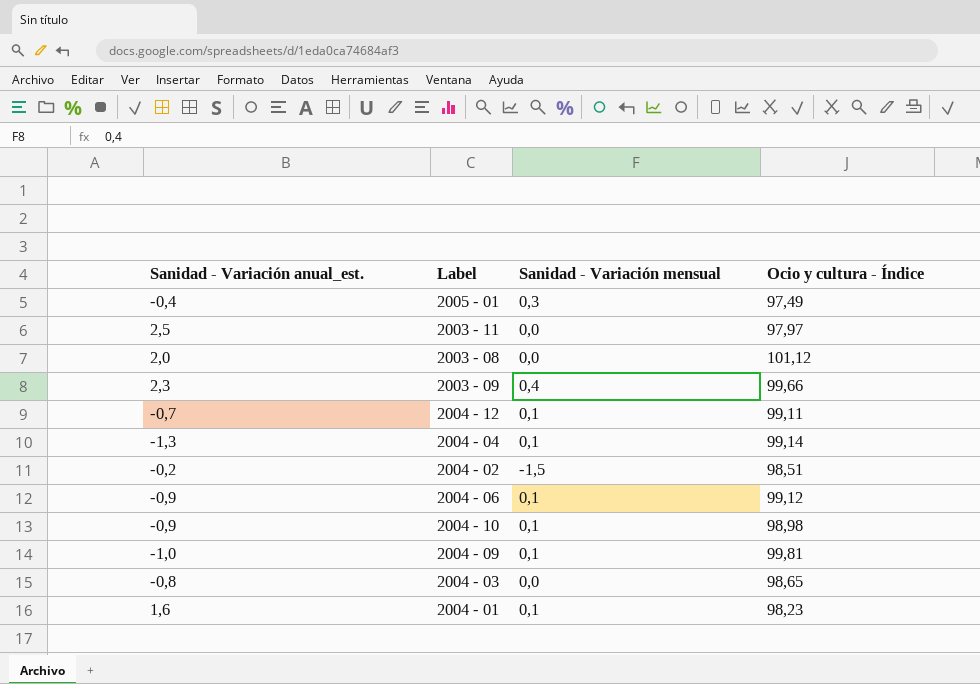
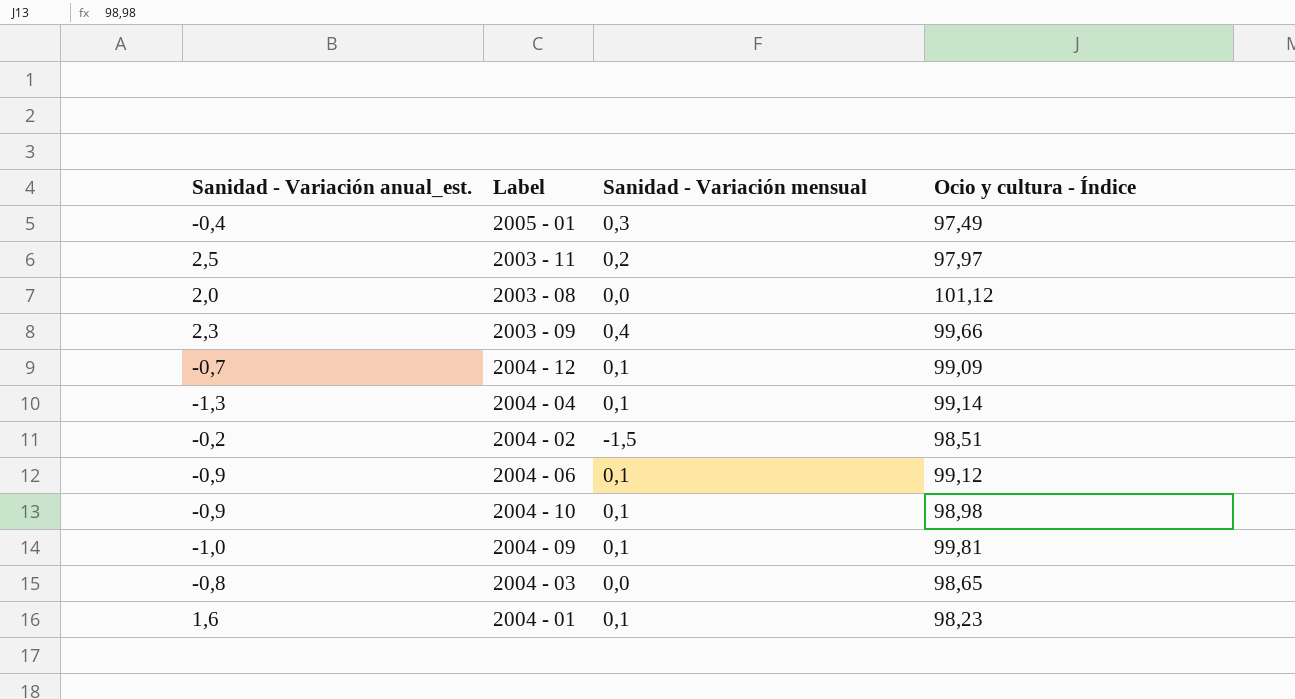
2003 - 11 | Sanidad - Variación mensual: 0,0 -> 0,2
2004 - 12 | Ocio y cultura - Índice: 99,11 -> 99,09

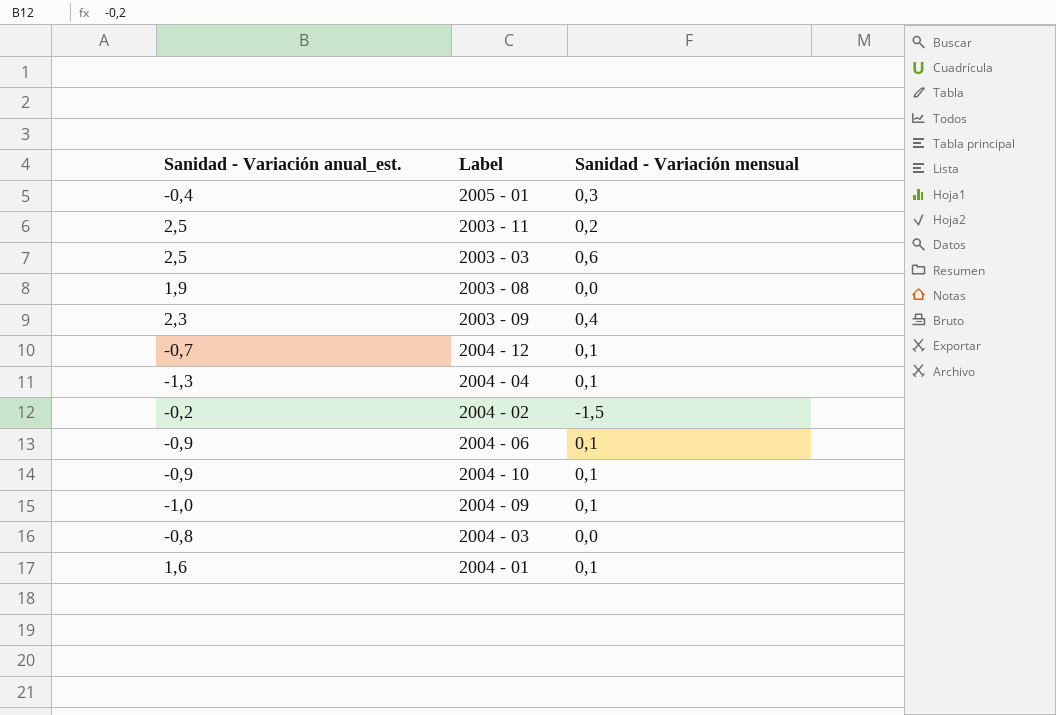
column Ocio y cultura - Índice | position: 4 -> none
row 2003 - 03: none -> 2,5 | 0,6
2003 - 08 | Sanidad - Variación anual_est.: 2,0 -> 1,9

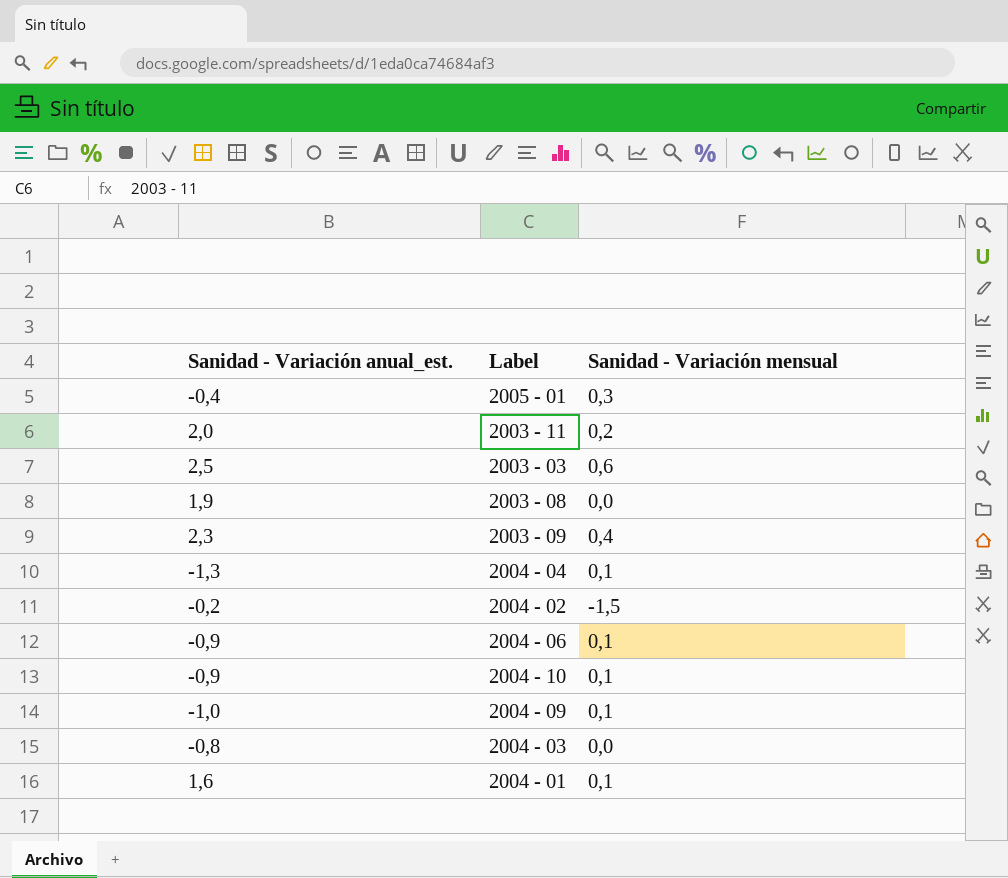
row 2004 - 12: -0,7 | 0,1 -> none
2003 - 11 | Sanidad - Variación anual_est.: 2,5 -> 2,0

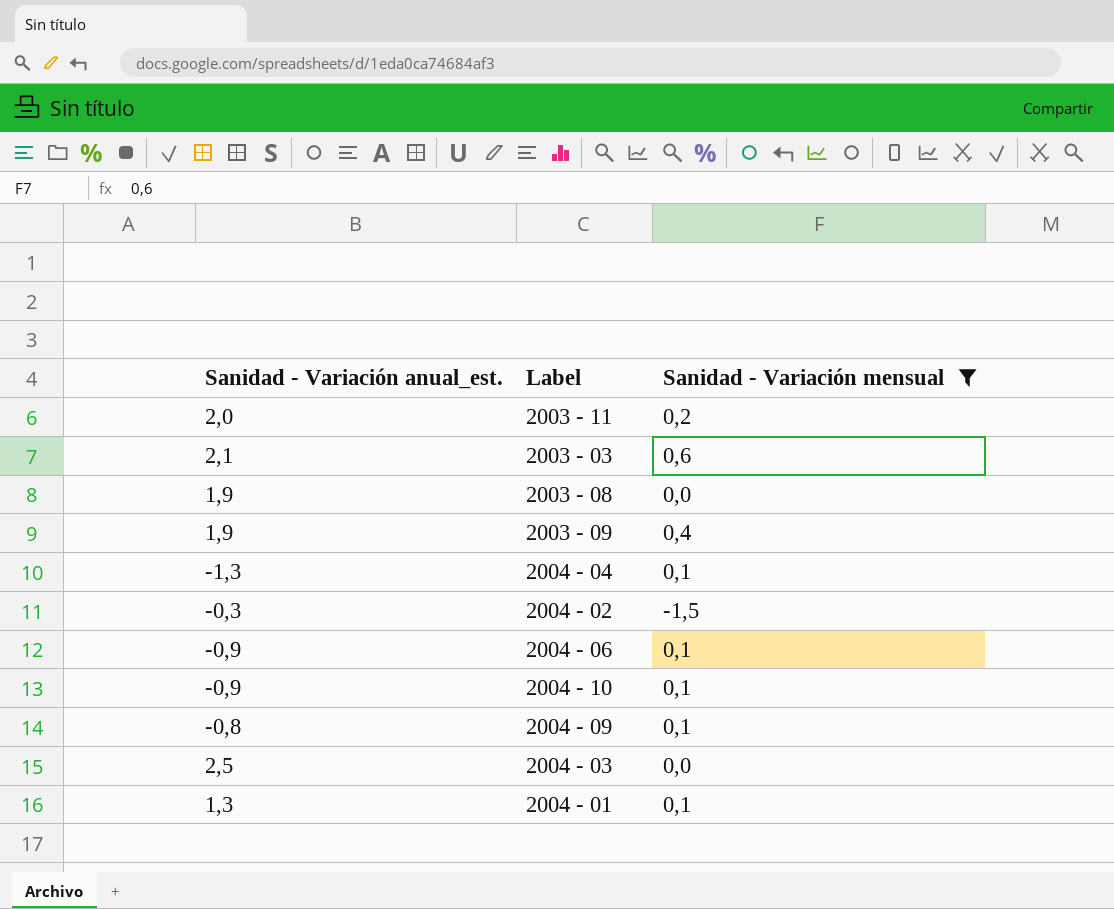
filter: none -> Sanidad - Variación mensual != 0,3
2003 - 03 | Sanidad - Variación anual_est.: 2,5 -> 2,1
2003 - 09 | Sanidad - Variación anual_est.: 2,3 -> 1,9
2004 - 02 | Sanidad - Variación anual_est.: -0,2 -> -0,3
2004 - 09 | Sanidad - Variación anual_est.: -1,0 -> -0,8
2004 - 03 | Sanidad - Variación anual_est.: -0,8 -> 2,5
2004 - 01 | Sanidad - Variación anual_est.: 1,6 -> 1,3

